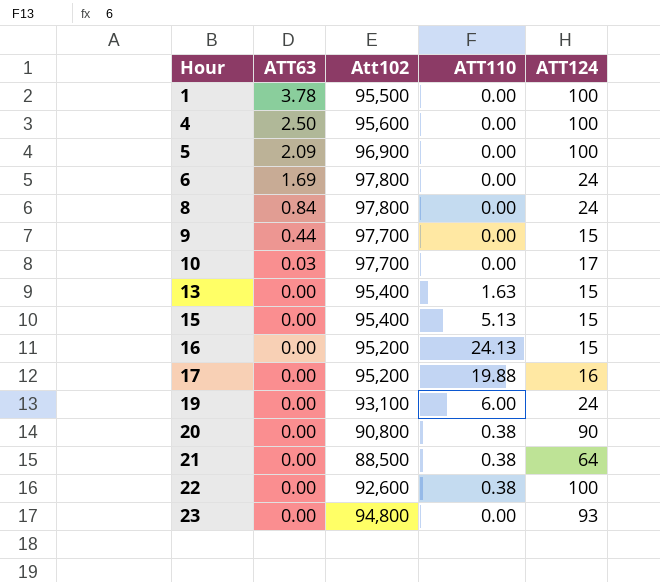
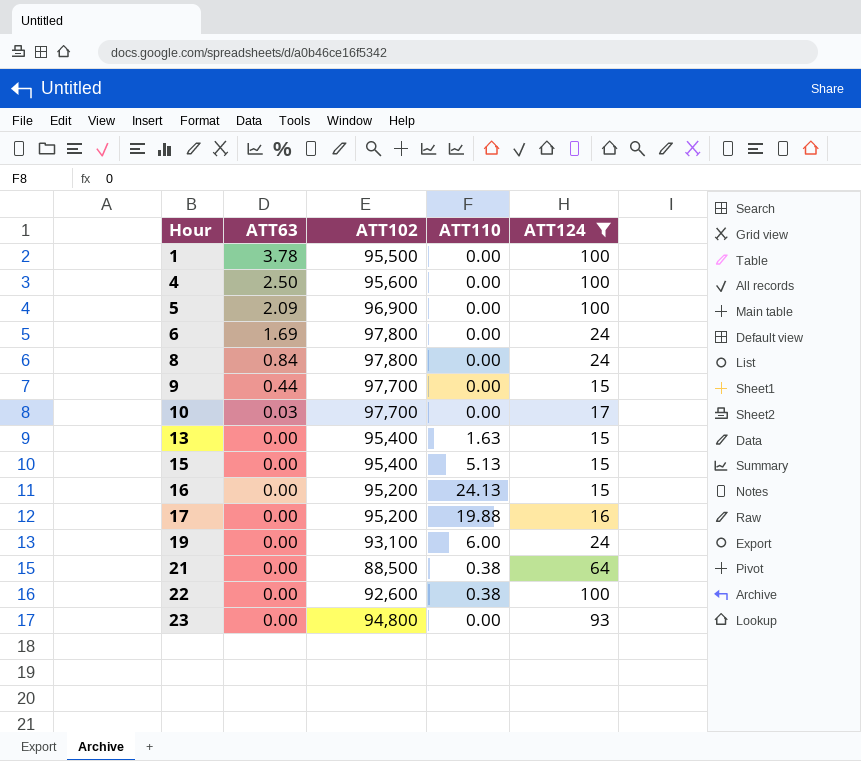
filter: none -> ATT124 != 90
column name: Att102 -> ATT102

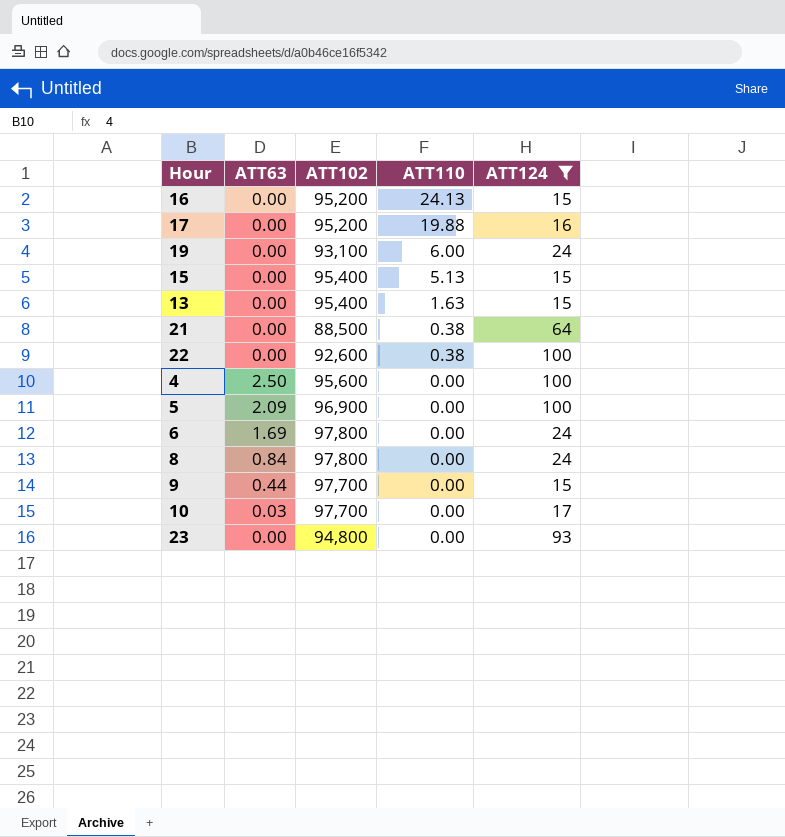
row order: Hour ascending -> ATT110 descending
row 1: 3.78 | 95,500 | 0.00 | 100 -> none

